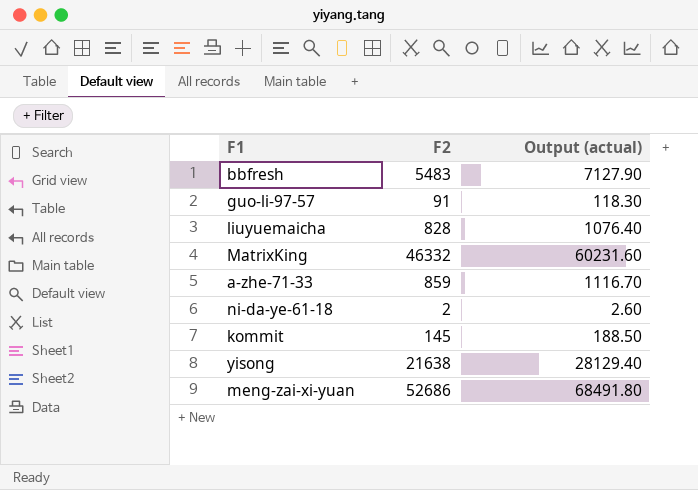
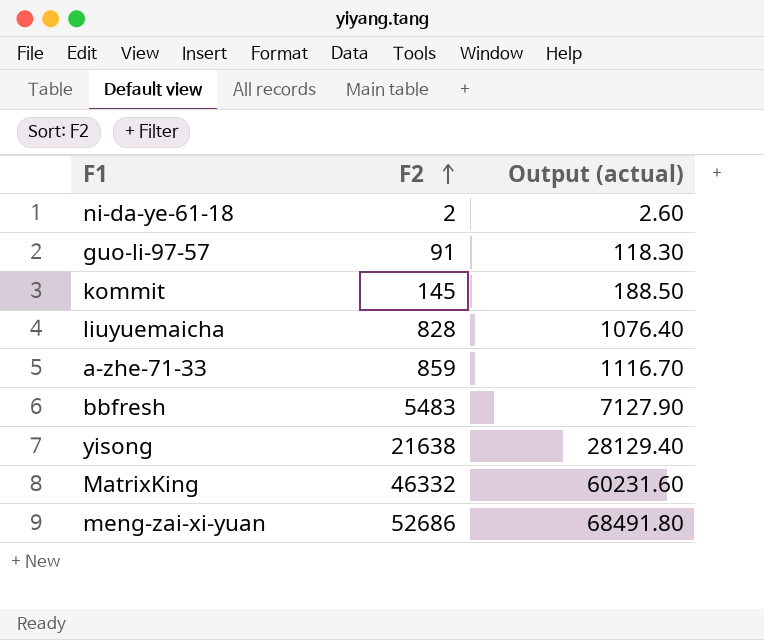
row order: none -> F2 ascending

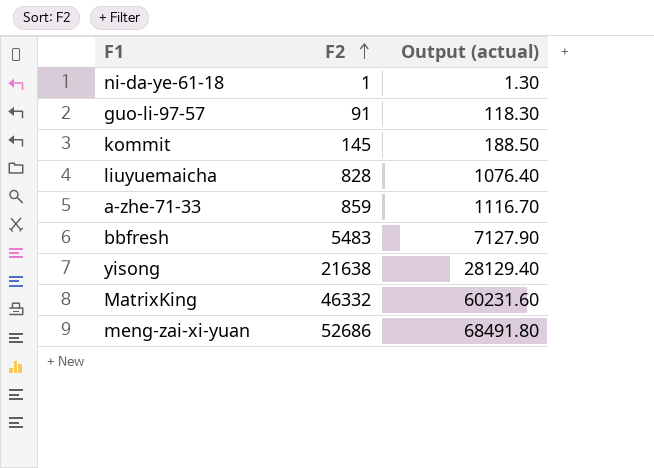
ni-da-ye-61-18 | F2: 2 -> 1
ni-da-ye-61-18 | Output (actual): 2.60 -> 1.30

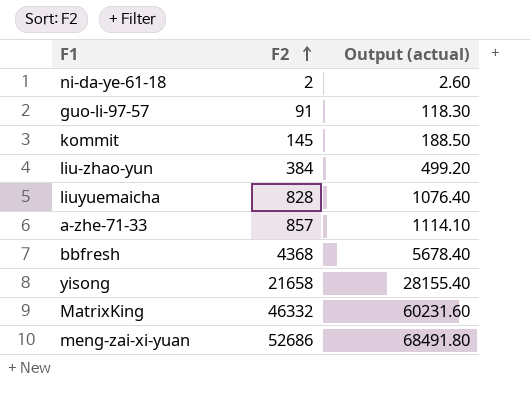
ni-da-ye-61-18 | F2: 1 -> 2
ni-da-ye-61-18 | Output (actual): 1.30 -> 2.60
row liu-zhao-yun: none -> 384 | 499.20
a-zhe-71-33 | F2: 859 -> 857
a-zhe-71-33 | Output (actual): 1116.70 -> 1114.10
bbfresh | F2: 5483 -> 4368
bbfresh | Output (actual): 7127.90 -> 5678.40
yisong | F2: 21638 -> 21658
yisong | Output (actual): 28129.40 -> 28155.40

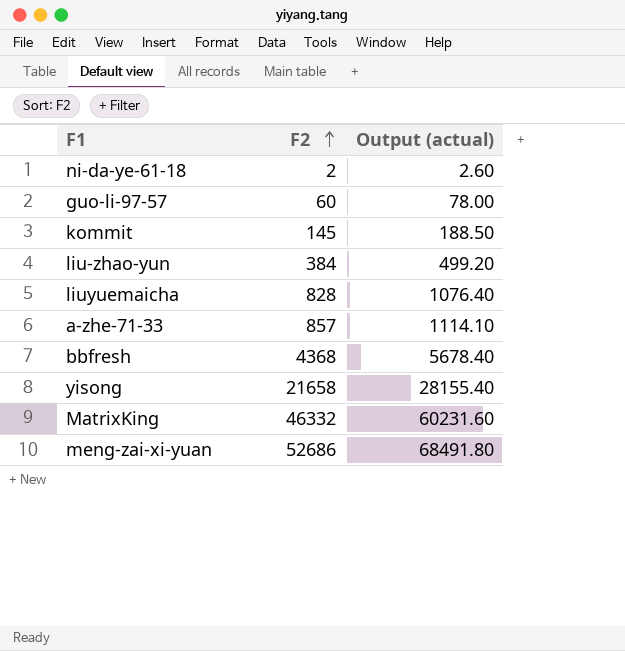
guo-li-97-57 | F2: 91 -> 60
guo-li-97-57 | Output (actual): 118.30 -> 78.00

